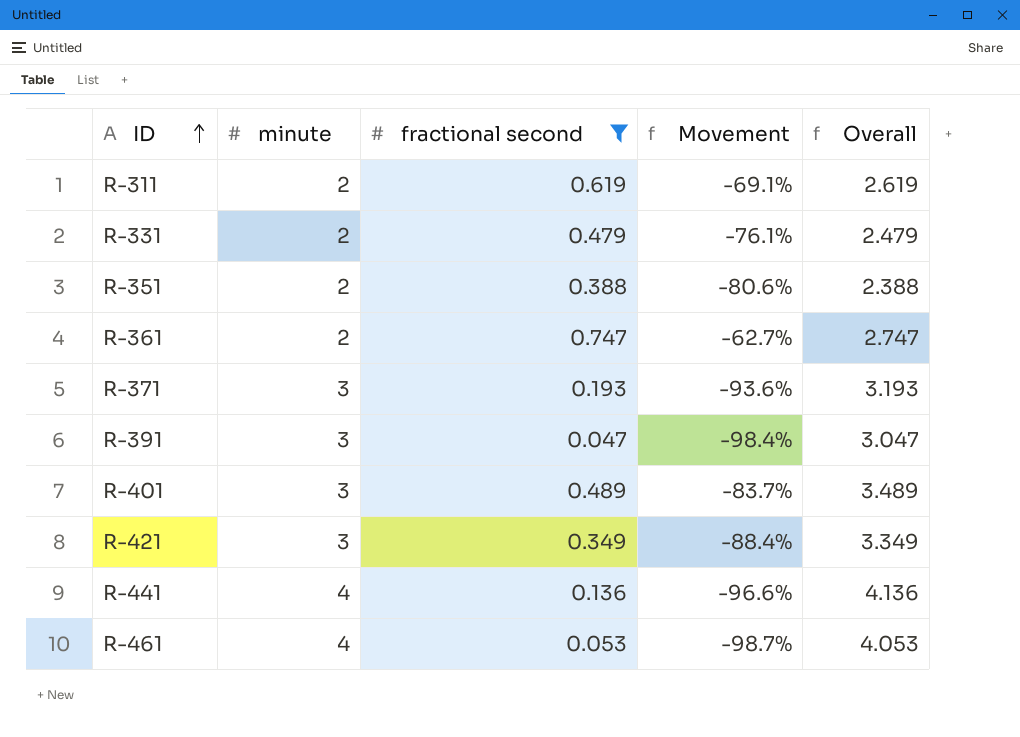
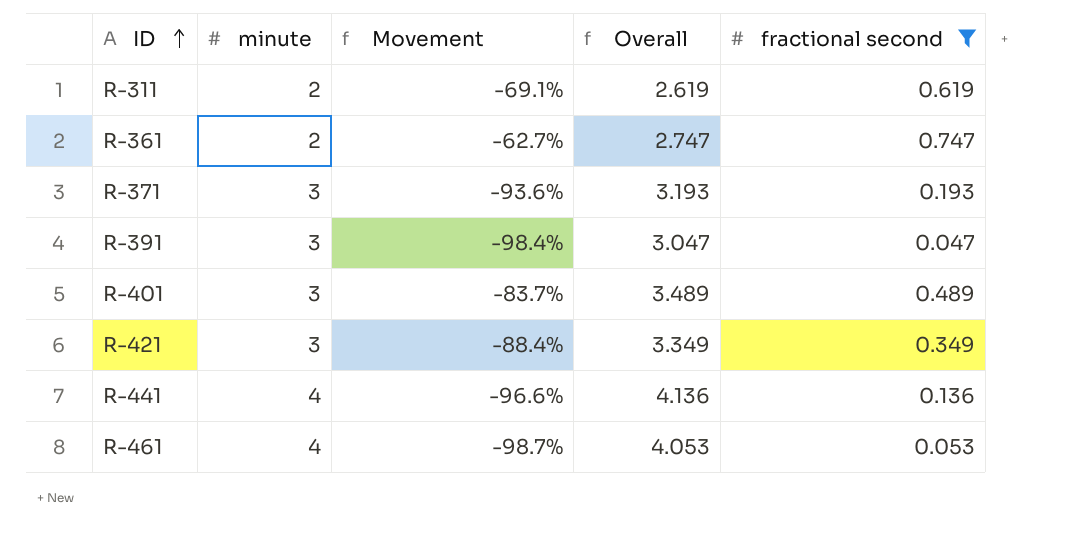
column fractional second | position: 3 -> 5
row R-331: 2 | 0.479 | -76.1% | 2.479 -> none
row R-351: 2 | 0.388 | -80.6% | 2.388 -> none

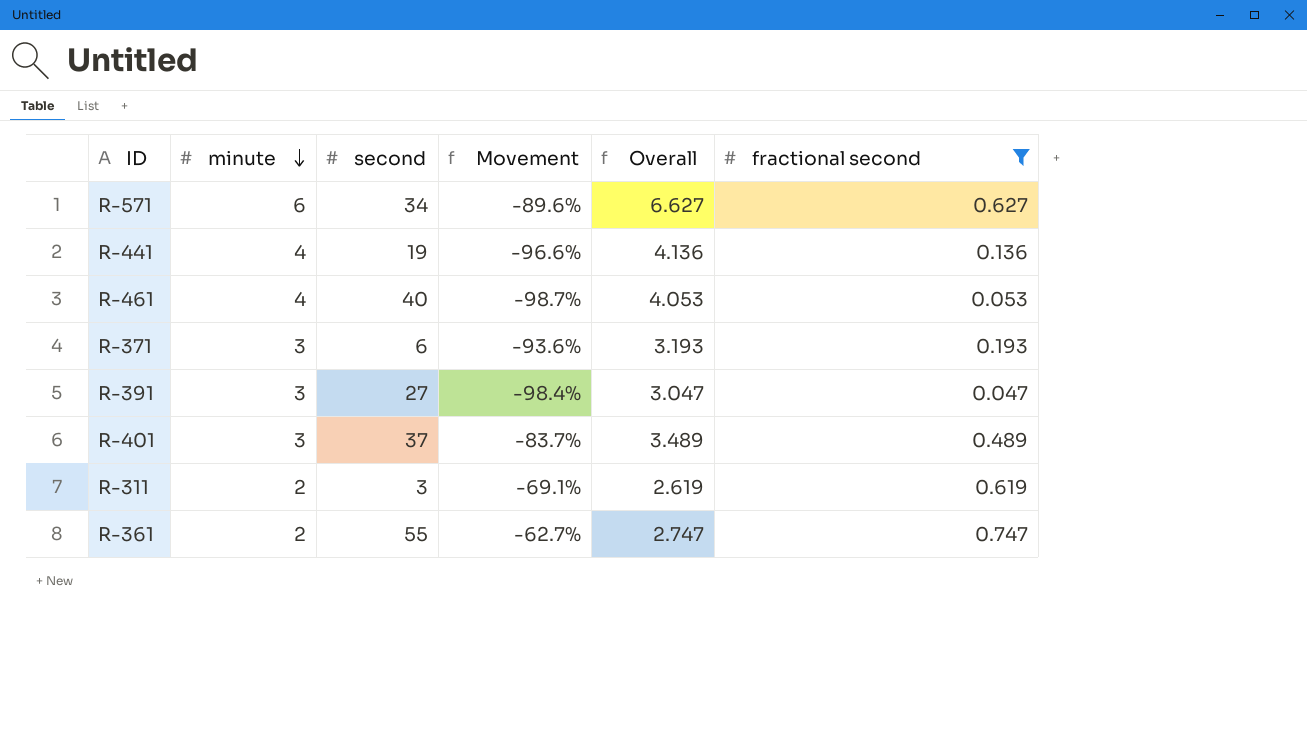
row order: ID ascending -> minute descending
column second | position: none -> 3
row R-421: 3 | -88.4% | 3.349 | 0.349 -> none
row R-571: none -> 6 | 34 | -89.6% | 6.627 | 0.627

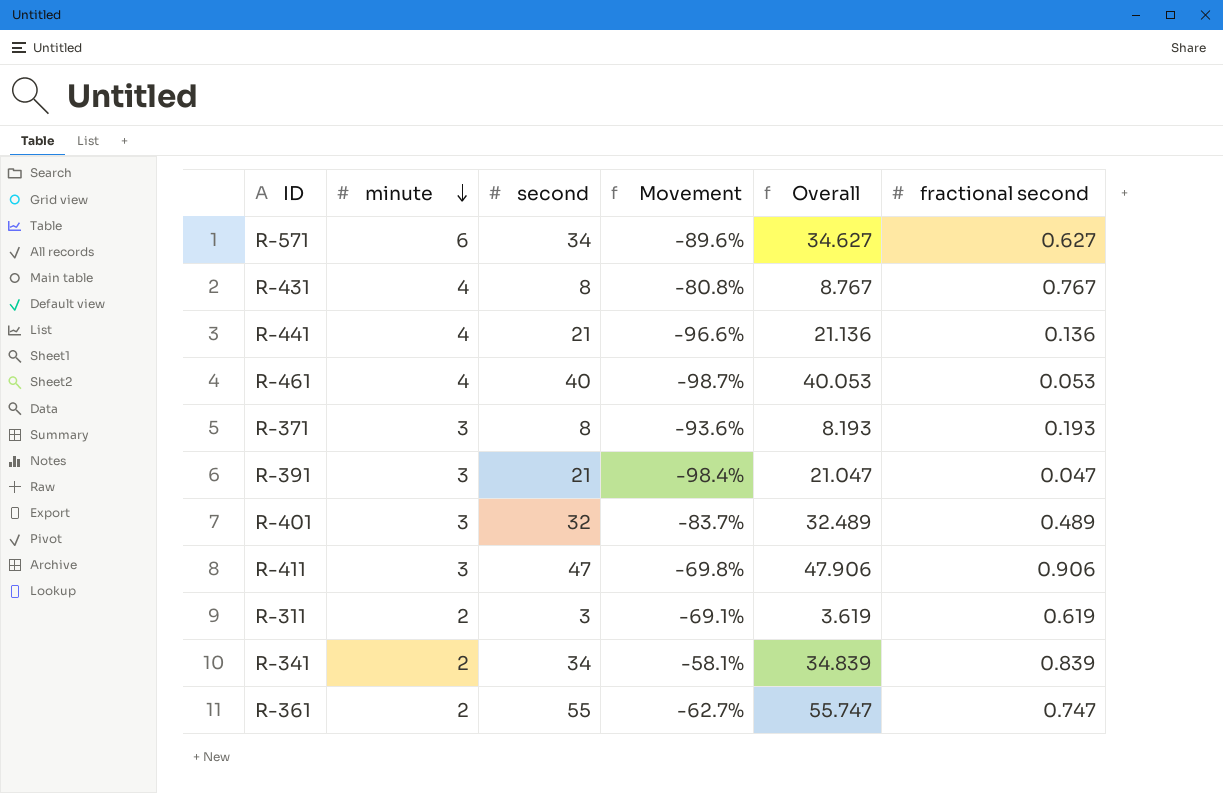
filter: fractional second <= 0.747 -> none
column Overall | formula: [minute] + [fractional second] -> [second] + [fractional second]
R-441 | second: 19 -> 21
R-371 | second: 6 -> 8
R-391 | second: 27 -> 21
R-401 | second: 37 -> 32

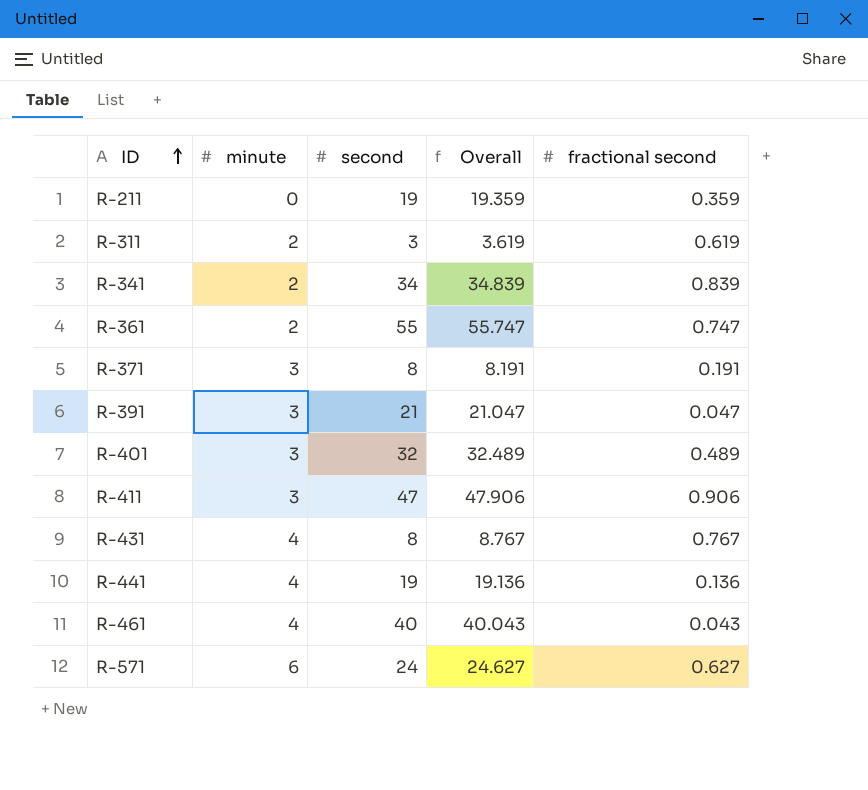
row order: minute descending -> ID ascending
column Movement | formula: ([fractional second] - [minute]) / [minute] -> none
row R-211: none -> 0 | 19 | 19.359 | 0.359
R-371 | Overall: 8.193 -> 8.191
R-371 | fractional second: 0.193 -> 0.191
R-441 | second: 21 -> 19
R-441 | Overall: 21.136 -> 19.136
R-461 | Overall: 40.053 -> 40.043
R-461 | fractional second: 0.053 -> 0.043
R-571 | second: 34 -> 24
R-571 | Overall: 34.627 -> 24.627

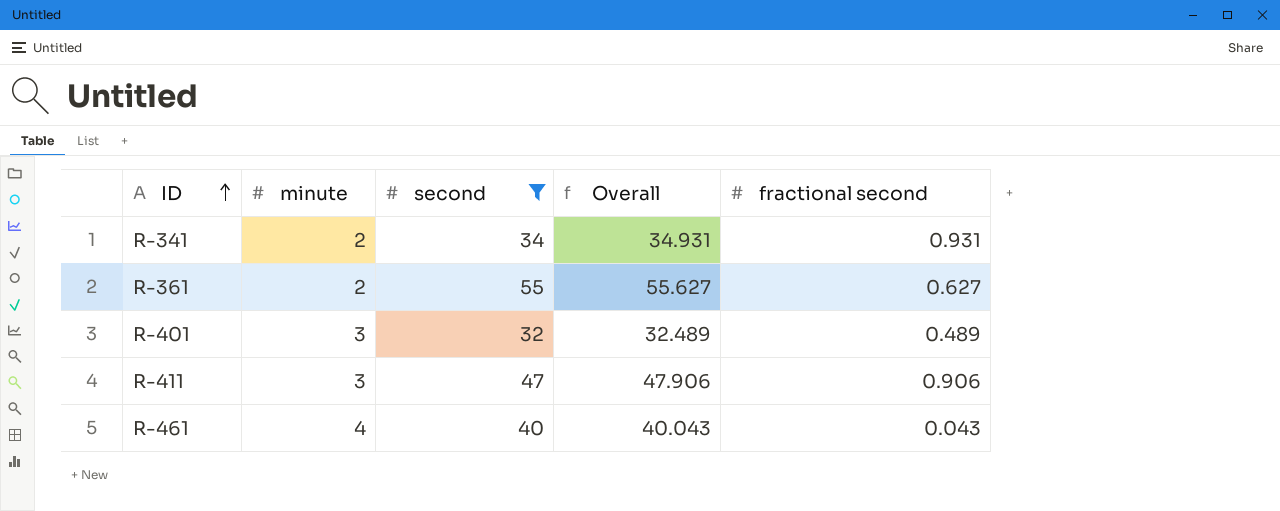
filter: none -> second >= 32
R-341 | Overall: 34.839 -> 34.931
R-341 | fractional second: 0.839 -> 0.931
R-361 | Overall: 55.747 -> 55.627
R-361 | fractional second: 0.747 -> 0.627

